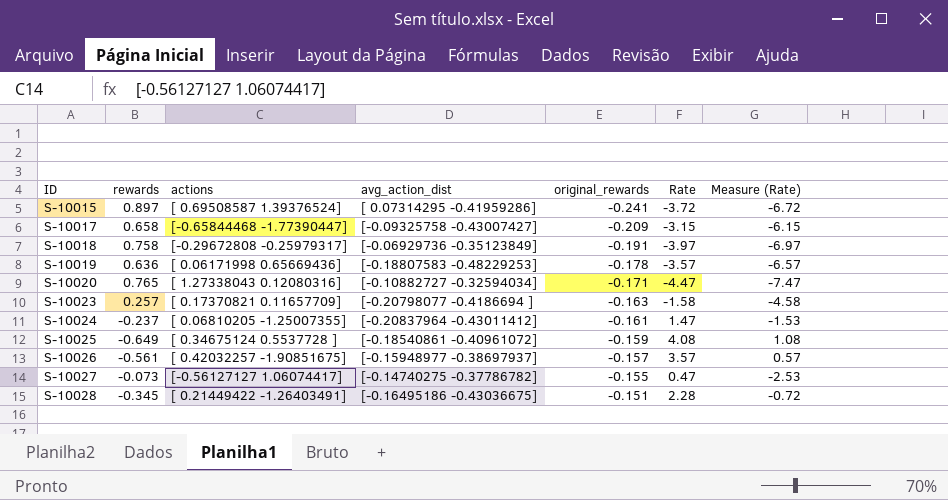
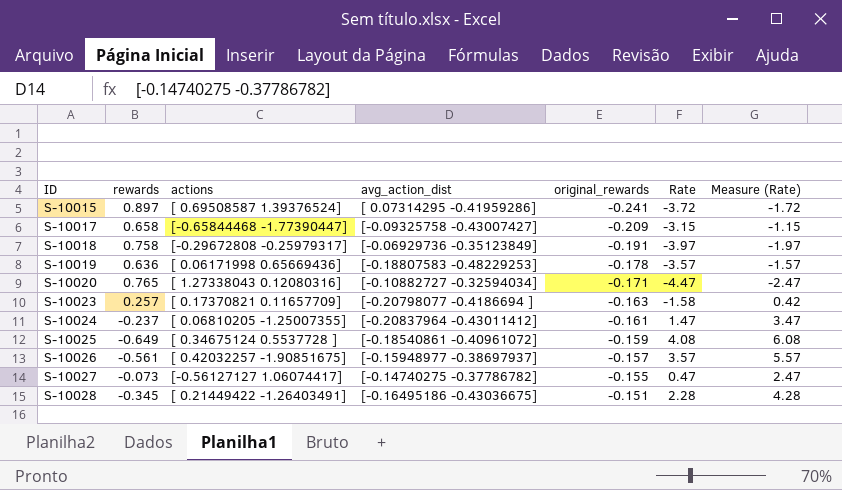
column Measure (Rate) | formula: [Rate] - 3 -> [Rate] + 2

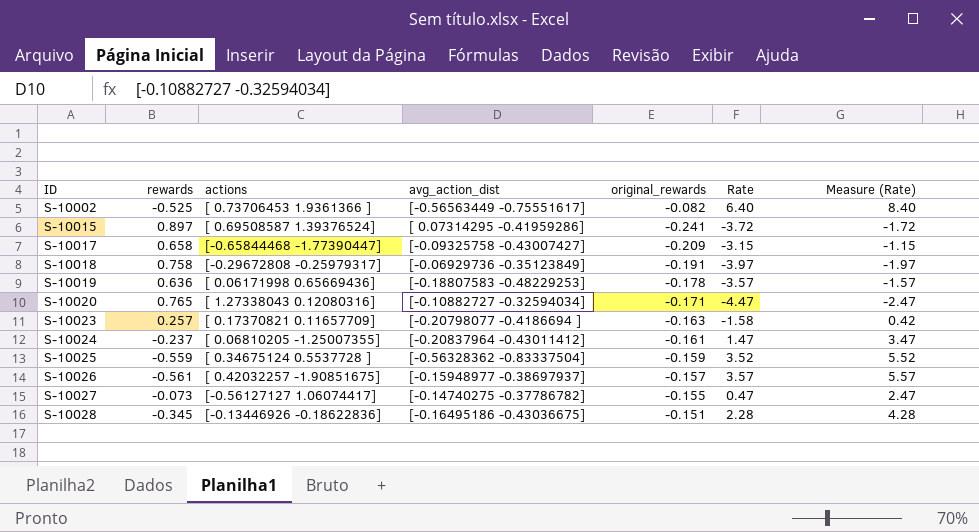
row S-10002: none -> -0.525 | [ 0.73706453 1.9361366 ] | [-0.56563449 -0.75551617] | -0.082 | 6.40 | 8.40
S-10025 | rewards: -0.649 -> -0.559
S-10025 | avg_action_dist: [-0.18540861 -0.40961072] -> [-0.56328362 -0.83337504]
S-10025 | Rate: 4.08 -> 3.52
S-10025 | Measure (Rate): 6.08 -> 5.52
S-10028 | actions: [ 0.21449422 -1.26403491] -> [-0.13446926 -0.18622836]

